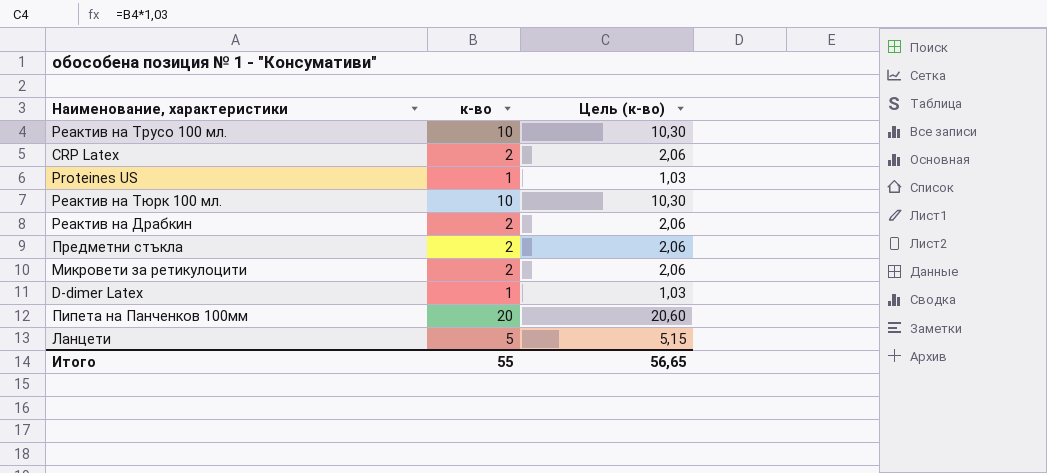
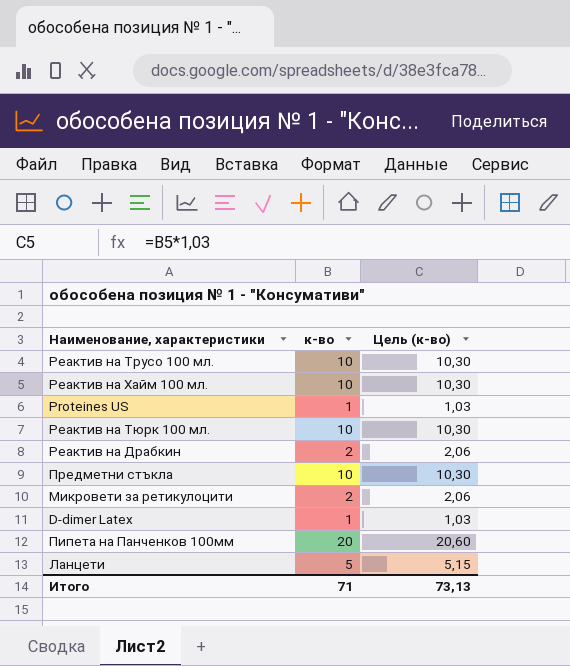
row CRP Latex: 2 | 2,06 -> none
row Реактив на Хайм 100 мл.: none -> 10 | 10,30
Предметни стъкла | к-во: 2 -> 10
Предметни стъкла | Цель (к-во): 2,06 -> 10,30
Итого | к-во: 55 -> 71
Итого | Цель (к-во): 56,65 -> 73,13

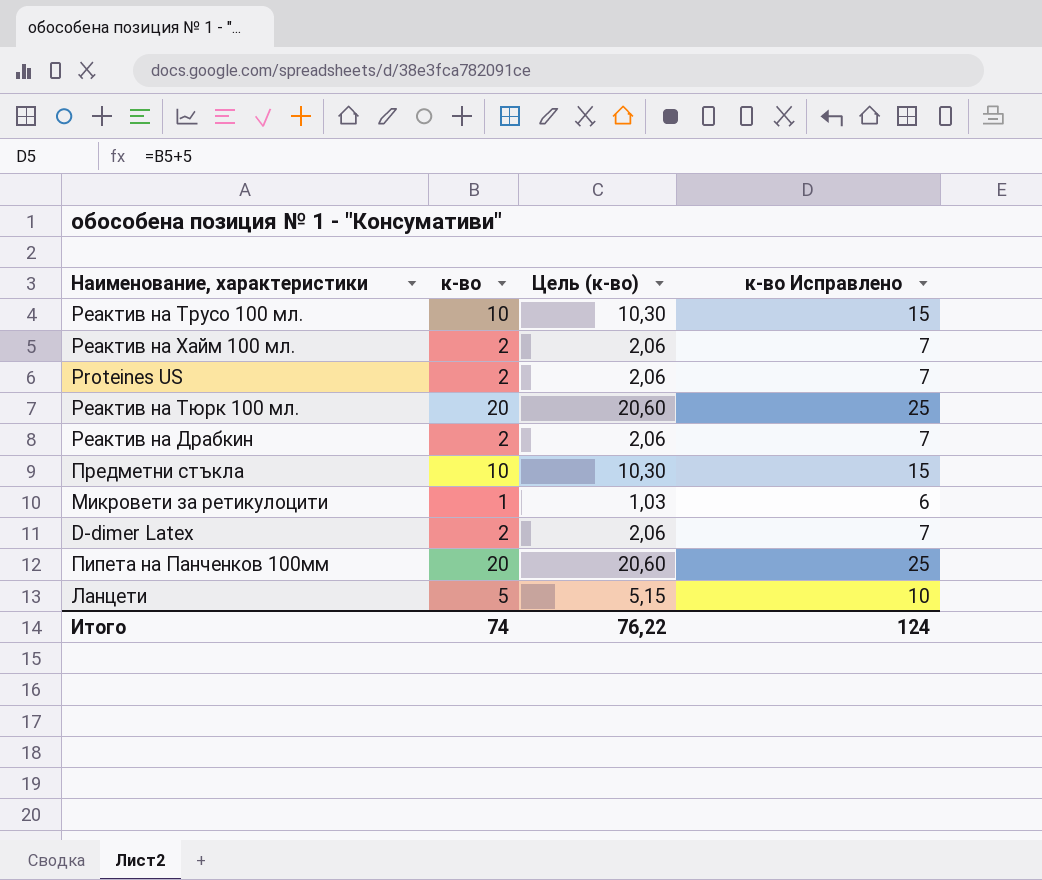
column к-во Исправлено | formula: none -> [к-во] + 5
Реактив на Хайм 100 мл. | к-во: 10 -> 2
Реактив на Хайм 100 мл. | Цель (к-во): 10,30 -> 2,06
Proteines US | к-во: 1 -> 2
Proteines US | Цель (к-во): 1,03 -> 2,06
Реактив на Тюрк 100 мл. | к-во: 10 -> 20
Реактив на Тюрк 100 мл. | Цель (к-во): 10,30 -> 20,60
Микровети за ретикулоцити | к-во: 2 -> 1
Микровети за ретикулоцити | Цель (к-во): 2,06 -> 1,03
D-dimer Latex | к-во: 1 -> 2
D-dimer Latex | Цель (к-во): 1,03 -> 2,06
Итого | к-во: 71 -> 74
Итого | Цель (к-во): 73,13 -> 76,22

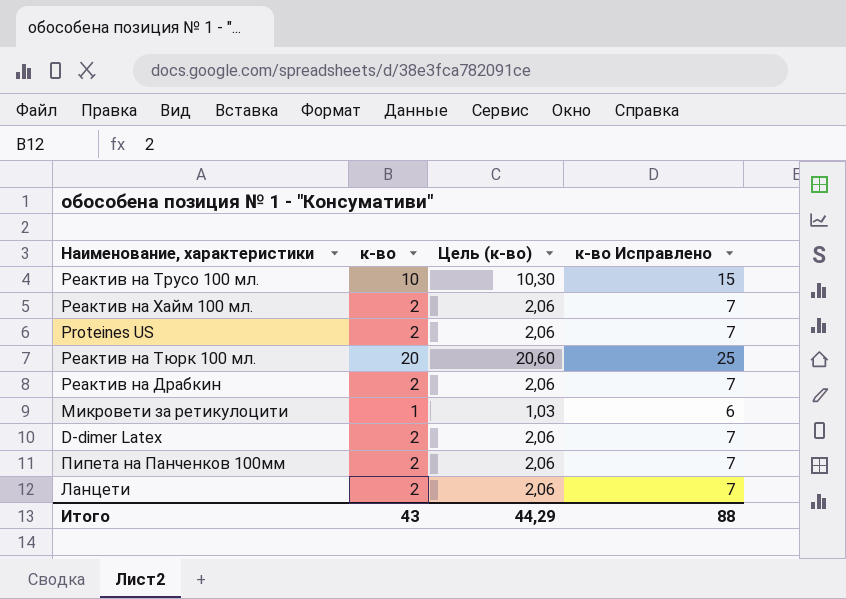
row Предметни стъкла: 10 | 10,30 | 15 -> none
Пипета на Панченков 100мм | к-во: 20 -> 2
Пипета на Панченков 100мм | Цель (к-во): 20,60 -> 2,06
Пипета на Панченков 100мм | к-во Исправлено: 25 -> 7
Ланцети | к-во: 5 -> 2
Ланцети | Цель (к-во): 5,15 -> 2,06
Ланцети | к-во Исправлено: 10 -> 7
Итого | к-во: 74 -> 43
Итого | Цель (к-во): 76,22 -> 44,29
Итого | к-во Исправлено: 124 -> 88

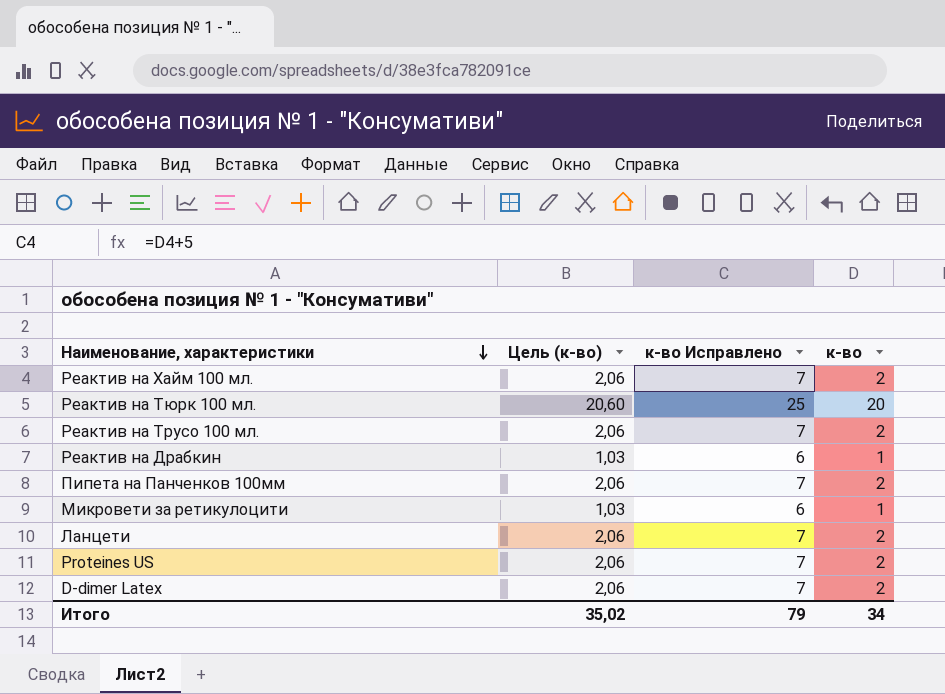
row order: none -> Наименование, характеристики descending
column к-во | position: 2 -> 4
Реактив на Трусо 100 мл. | Цель (к-во): 10,30 -> 2,06
Реактив на Трусо 100 мл. | к-во Исправлено: 15 -> 7
Реактив на Трусо 100 мл. | к-во: 10 -> 2
Реактив на Драбкин | Цель (к-во): 2,06 -> 1,03
Реактив на Драбкин | к-во Исправлено: 7 -> 6
Реактив на Драбкин | к-во: 2 -> 1
Итого | Цель (к-во): 44,29 -> 35,02
Итого | к-во Исправлено: 88 -> 79
Итого | к-во: 43 -> 34

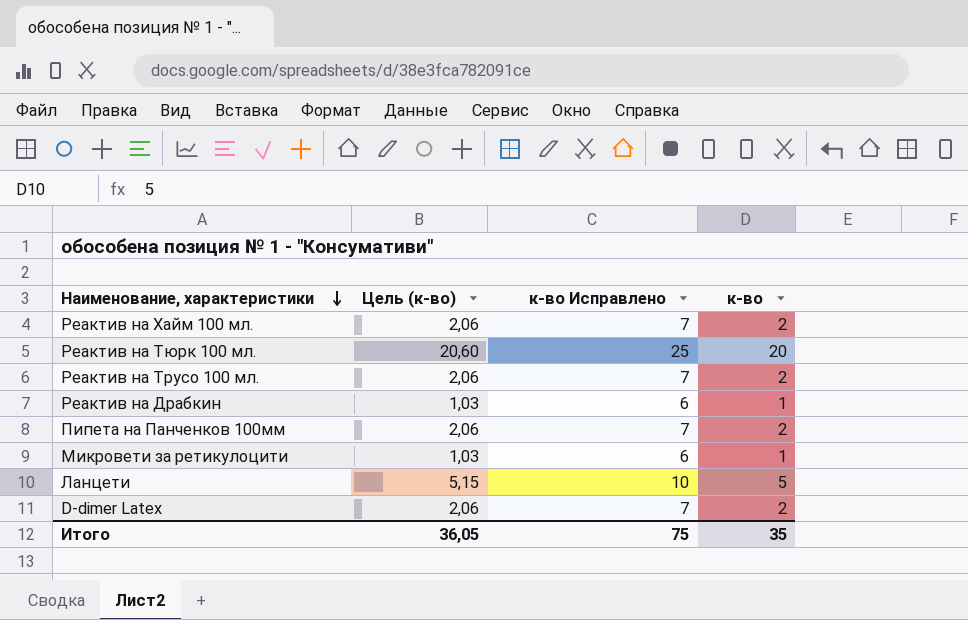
row Proteines US: 2,06 | 7 | 2 -> none
Ланцети | Цель (к-во): 2,06 -> 5,15
Ланцети | к-во Исправлено: 7 -> 10
Ланцети | к-во: 2 -> 5
Итого | Цель (к-во): 35,02 -> 36,05
Итого | к-во Исправлено: 79 -> 75
Итого | к-во: 34 -> 35

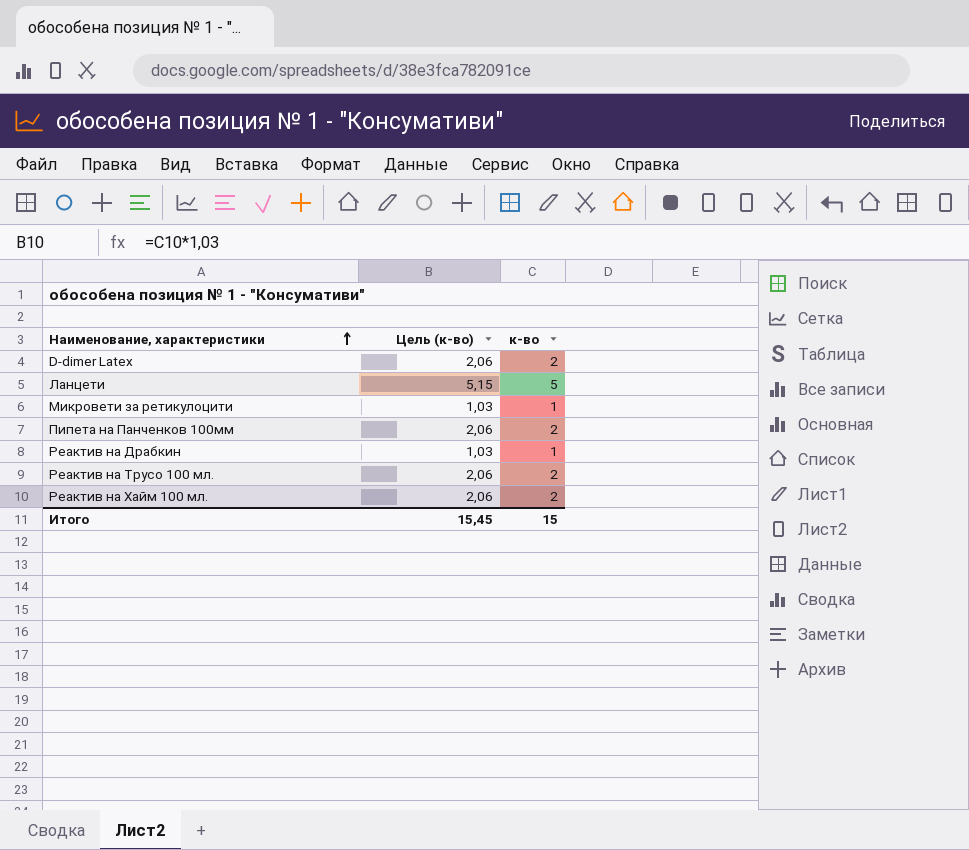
row order: Наименование, характеристики descending -> Наименование, характеристики ascending
column к-во Исправлено | formula: [к-во] + 5 -> none
row Реактив на Тюрк 100 мл.: 20,60 | 25 | 20 -> none
Итого | Цель (к-во): 36,05 -> 15,45
Итого | к-во: 35 -> 15

